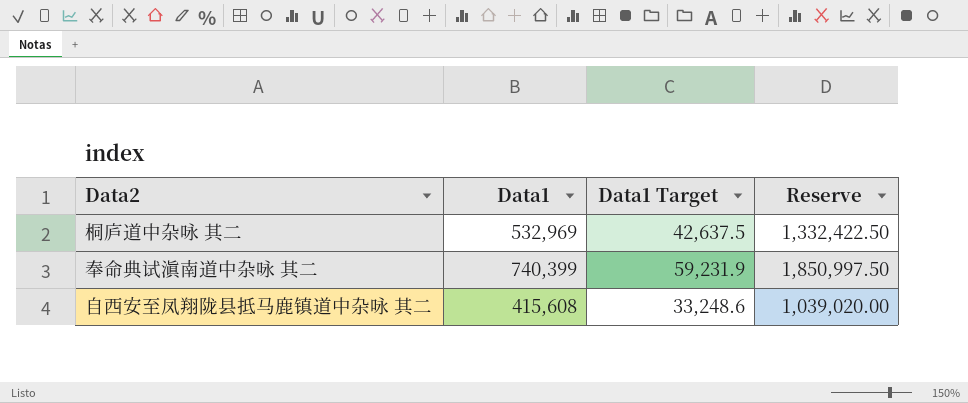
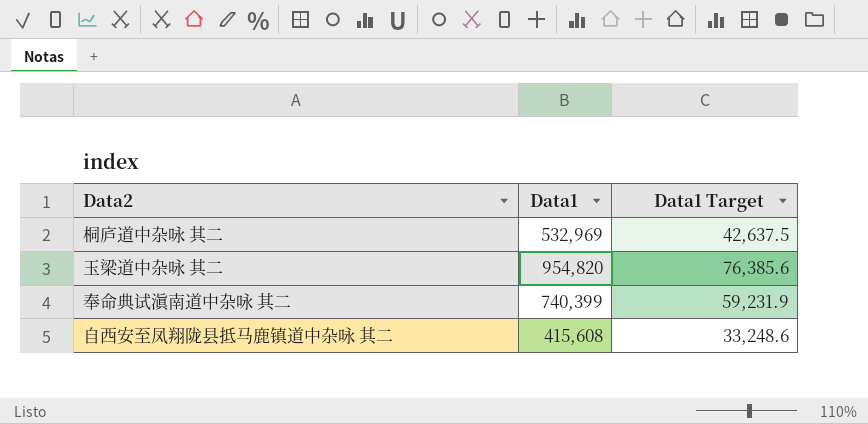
column Reserve | formula: [Data1] * 2.5 -> none
row 玉梁道中杂咏 其二: none -> 954,820 | 76,385.6

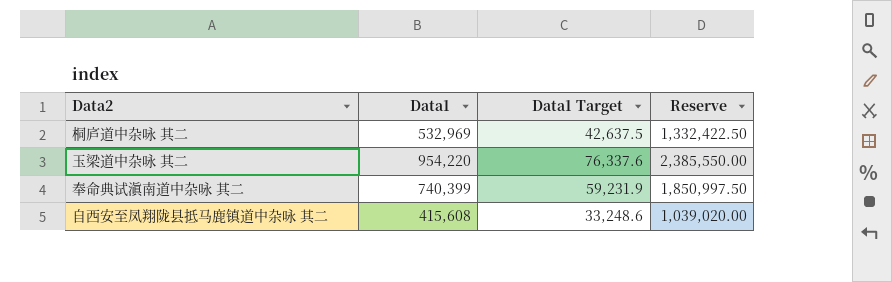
column Reserve | formula: none -> [Data1] * 2.5
玉梁道中杂咏 其二 | Data1: 954,820 -> 954,220
玉梁道中杂咏 其二 | Data1 Target: 76,385.6 -> 76,337.6

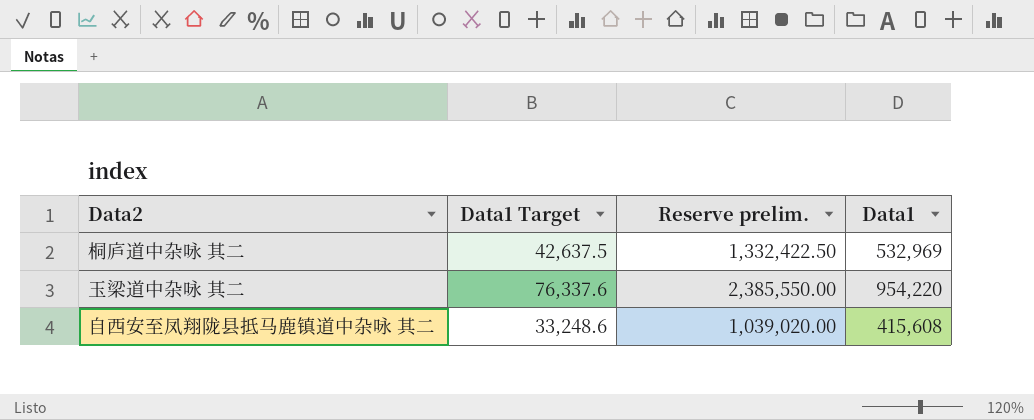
column name: Reserve -> Reserve prelim.
column Data1 | position: 2 -> 4
row 奉命典试滇南道中杂咏 其二: 740,399 | 59,231.9 | 1,850,997.50 -> none

